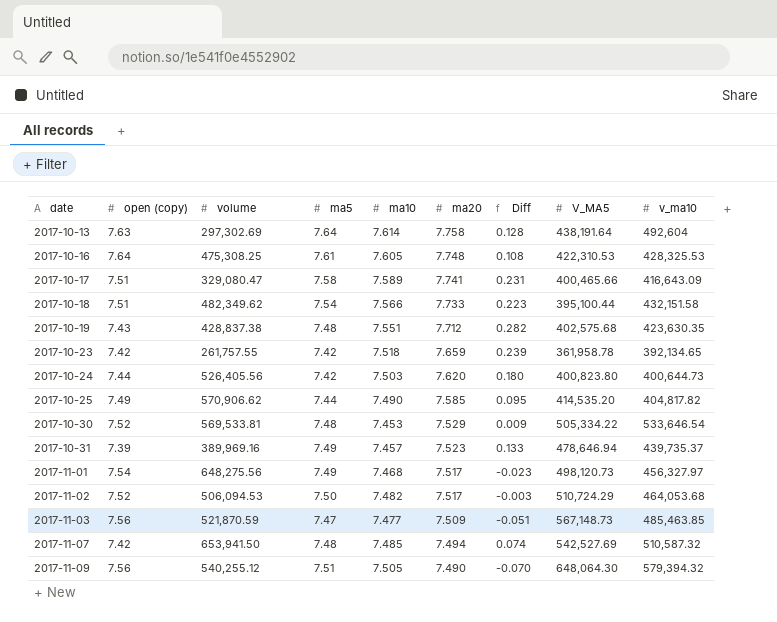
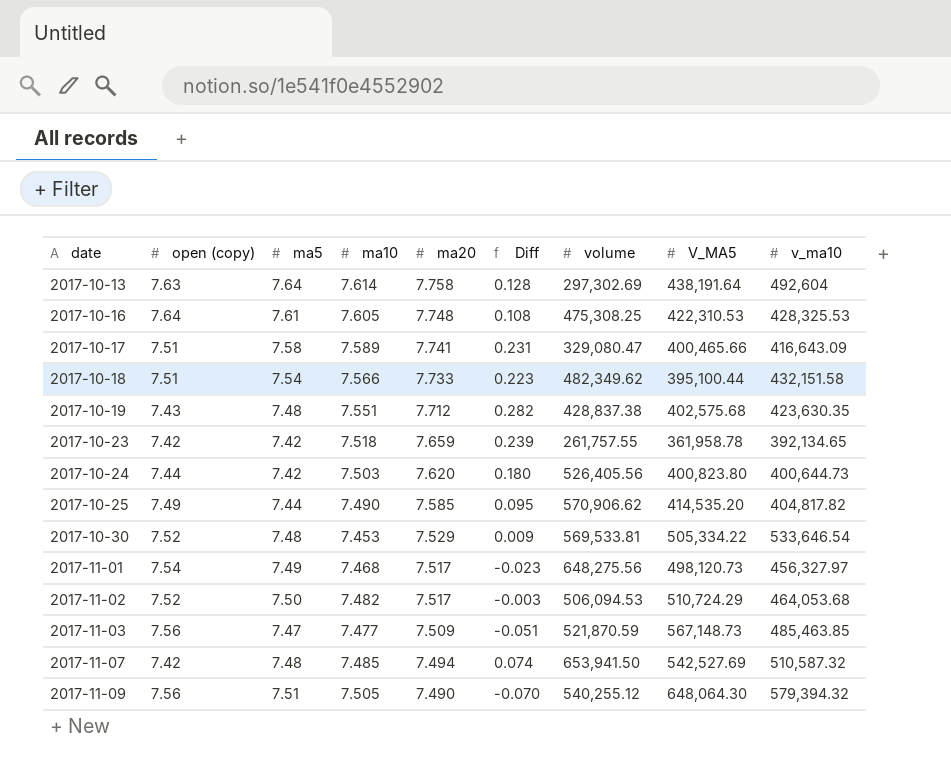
column volume | position: 3 -> 7
row 2017-10-31: 7.39 | 389,969.16 | 7.49 | 7.457 | 7.523 | 0.133 | 478,646.94 | 439,735.37 -> none

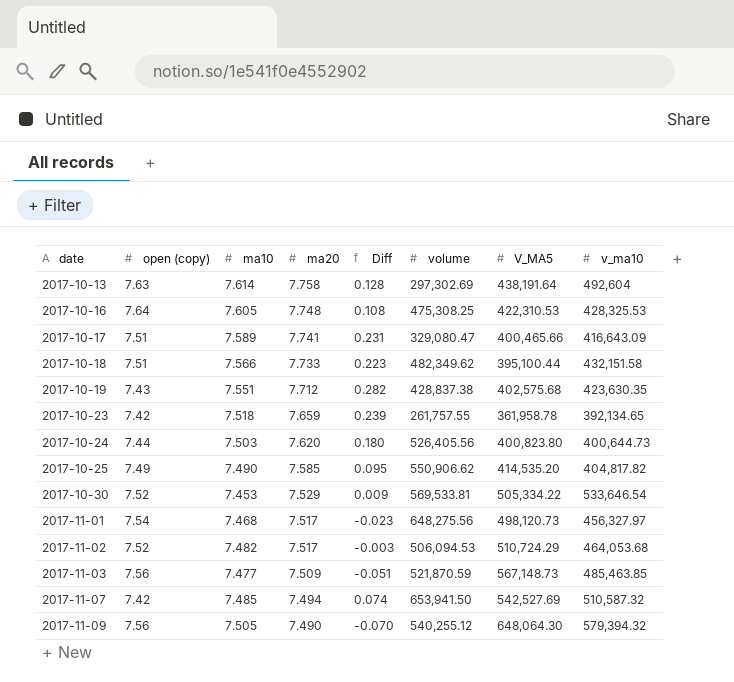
column ma5 | position: 3 -> none
2017-10-25 | volume: 570,906.62 -> 550,906.62

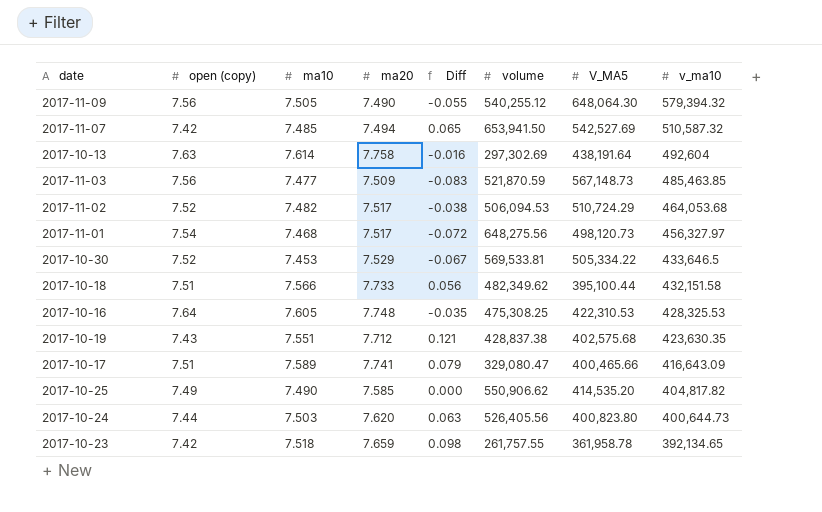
row order: date ascending -> v_ma10 descending
column Diff | formula: [ma20] - [open (copy)] -> [ma10] - [open (copy)]
2017-10-30 | v_ma10: 533,646.54 -> 433,646.5

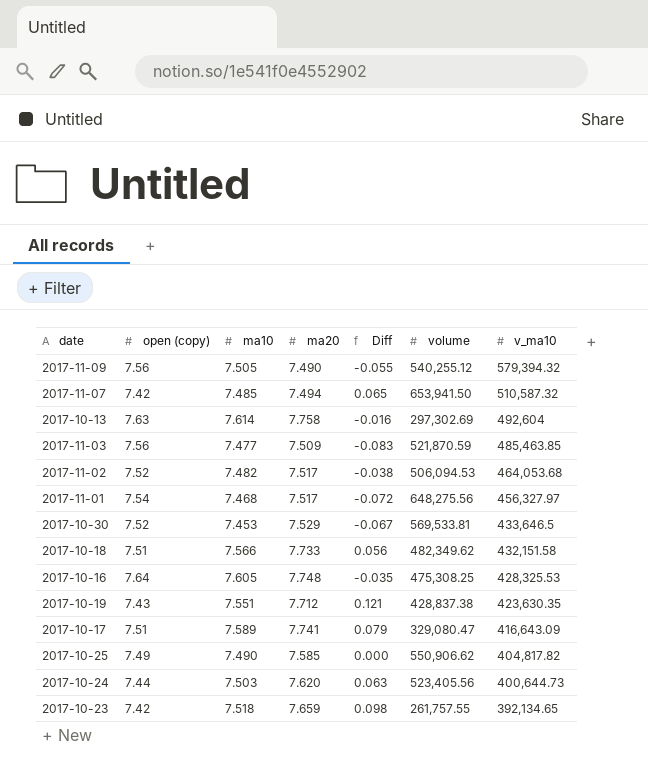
column V_MA5 | position: 7 -> none
2017-10-24 | volume: 526,405.56 -> 523,405.56

